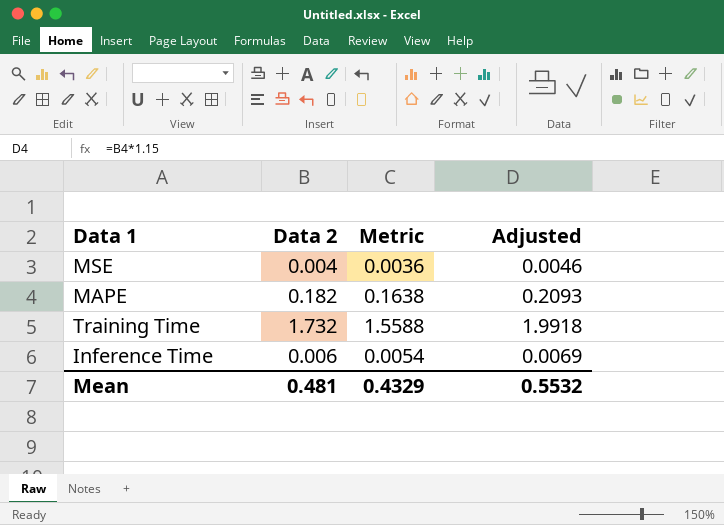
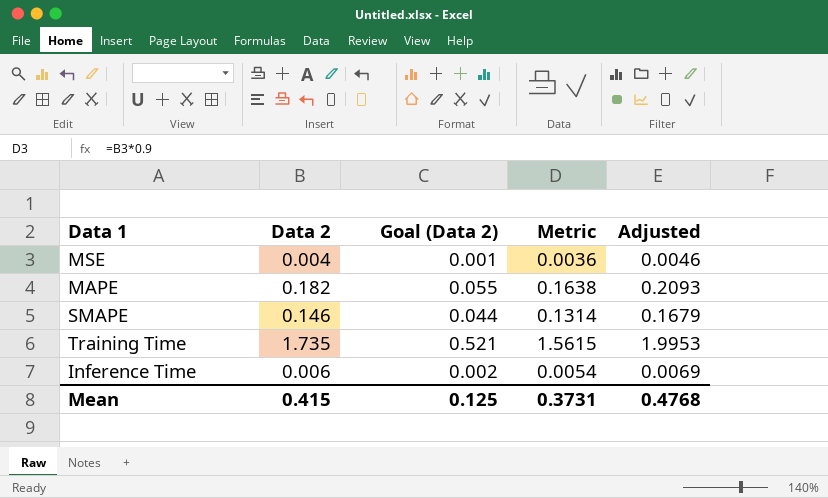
column Goal (Data 2) | formula: none -> [Data 2] * 0.3
row SMAPE: none -> 0.146 | 0.044 | 0.1314 | 0.1679
Training Time | Data 2: 1.732 -> 1.735
Training Time | Metric: 1.5588 -> 1.5615
Training Time | Adjusted: 1.9918 -> 1.9953
Mean | Data 2: 0.481 -> 0.415
Mean | Metric: 0.4329 -> 0.3731
Mean | Adjusted: 0.5532 -> 0.4768

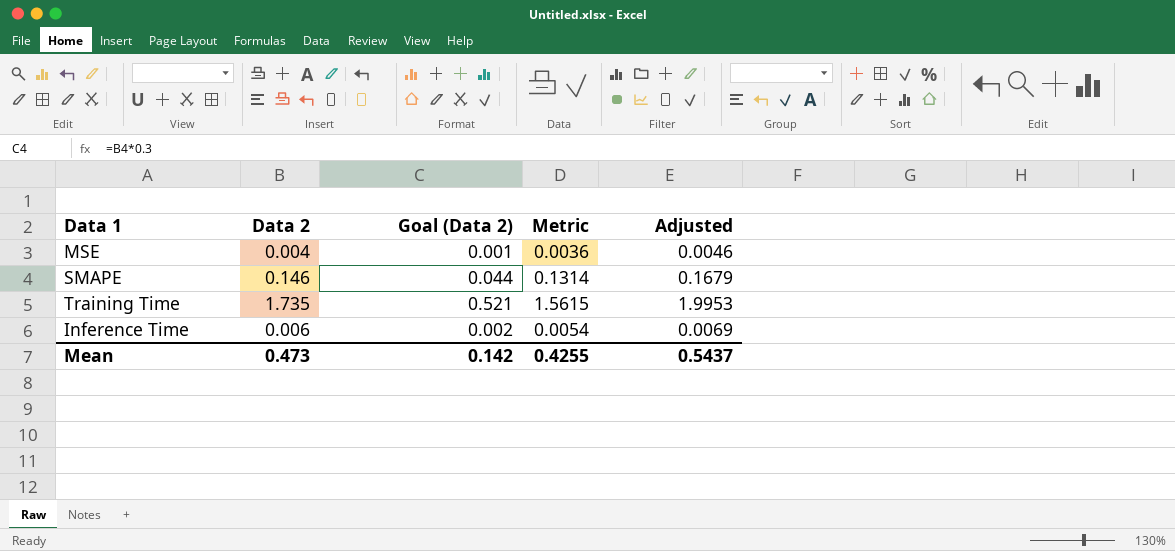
row MAPE: 0.182 | 0.055 | 0.1638 | 0.2093 -> none
Mean | Data 2: 0.415 -> 0.473
Mean | Goal (Data 2): 0.125 -> 0.142
Mean | Metric: 0.3731 -> 0.4255
Mean | Adjusted: 0.4768 -> 0.5437

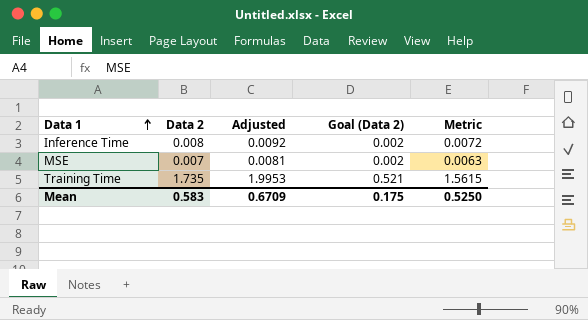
row order: none -> Data 1 ascending
column Adjusted | position: 5 -> 3
row SMAPE: 0.146 | 0.044 | 0.1314 | 0.1679 -> none
Inference Time | Data 2: 0.006 -> 0.008
Inference Time | Adjusted: 0.0069 -> 0.0092
Inference Time | Metric: 0.0054 -> 0.0072
MSE | Data 2: 0.004 -> 0.007
MSE | Adjusted: 0.0046 -> 0.0081
MSE | Goal (Data 2): 0.001 -> 0.002
MSE | Metric: 0.0036 -> 0.0063
Mean | Data 2: 0.473 -> 0.583
Mean | Adjusted: 0.5437 -> 0.6709
Mean | Goal (Data 2): 0.142 -> 0.175
Mean | Metric: 0.4255 -> 0.5250

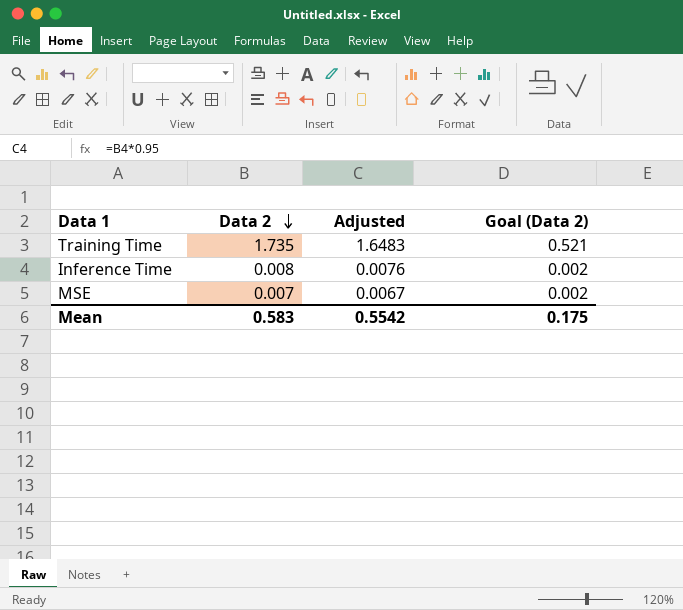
row order: Data 1 ascending -> Data 2 descending
column Metric | formula: [Data 2] * 0.9 -> none
column Adjusted | formula: [Data 2] * 1.15 -> [Data 2] * 0.95
Mean | Adjusted: 0.6709 -> 0.5542

